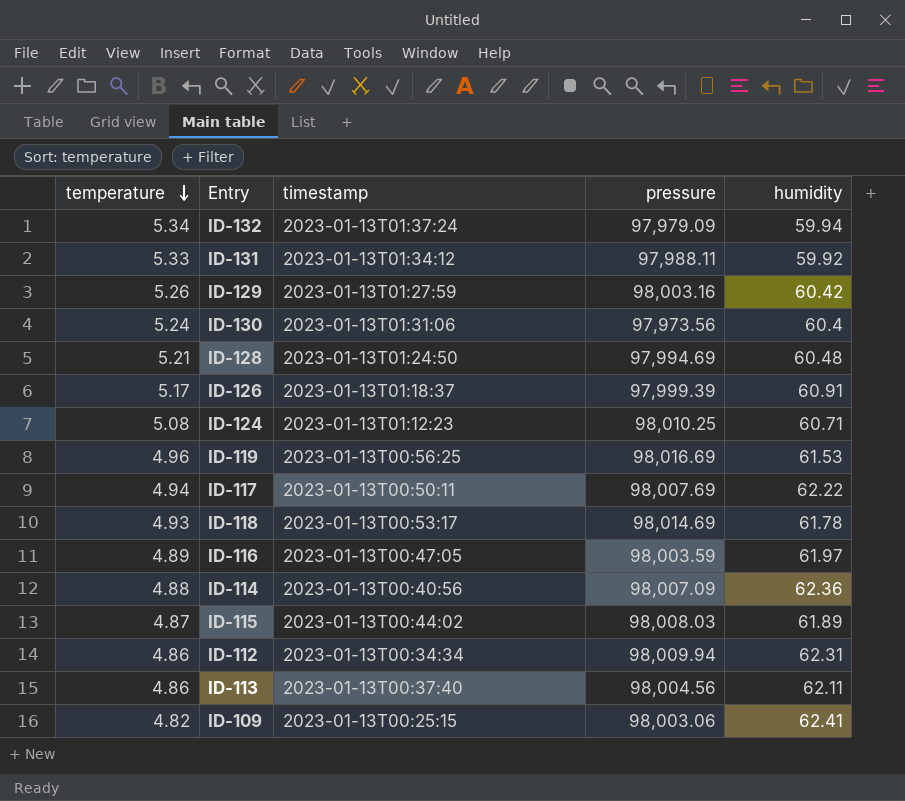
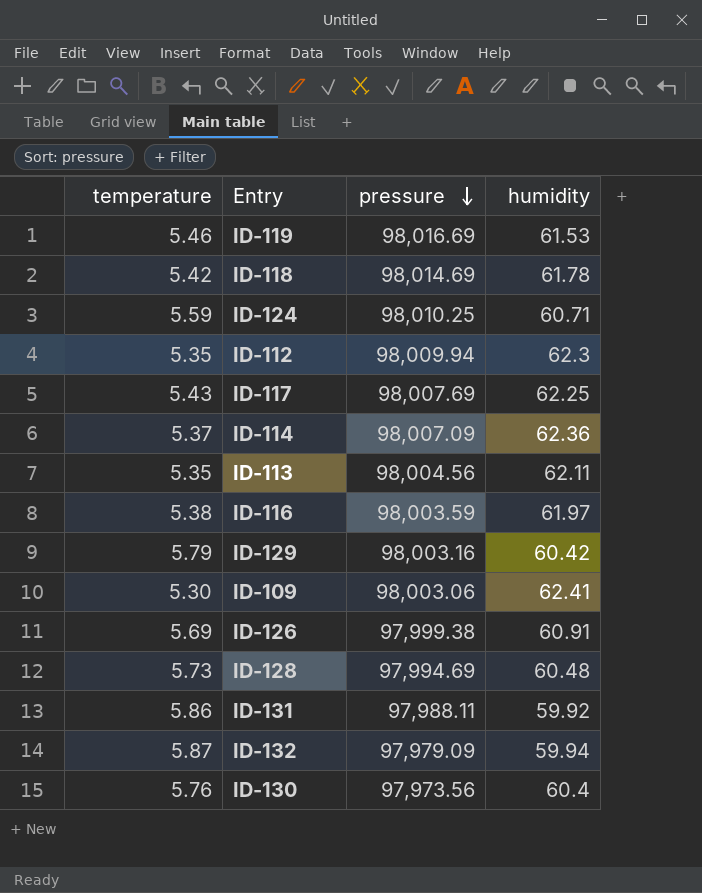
row order: temperature descending -> pressure descending
column timestamp | position: 3 -> none
row ID-115: 4.87 | 2023-01-13T00:44:02 | 98,008.03 | 61.89 -> none
ID-119 | temperature: 4.96 -> 5.46
ID-118 | temperature: 4.93 -> 5.42
ID-124 | temperature: 5.08 -> 5.59
ID-112 | temperature: 4.86 -> 5.35
ID-112 | humidity: 62.31 -> 62.3
ID-117 | temperature: 4.94 -> 5.43
ID-117 | humidity: 62.22 -> 62.25
ID-114 | temperature: 4.88 -> 5.37
ID-113 | temperature: 4.86 -> 5.35
ID-116 | temperature: 4.89 -> 5.38
ID-129 | temperature: 5.26 -> 5.79
ID-109 | temperature: 4.82 -> 5.30
ID-126 | temperature: 5.17 -> 5.69
ID-126 | pressure: 97,999.39 -> 97,999.38
ID-128 | temperature: 5.21 -> 5.73
ID-131 | temperature: 5.33 -> 5.86
ID-132 | temperature: 5.34 -> 5.87
ID-130 | temperature: 5.24 -> 5.76

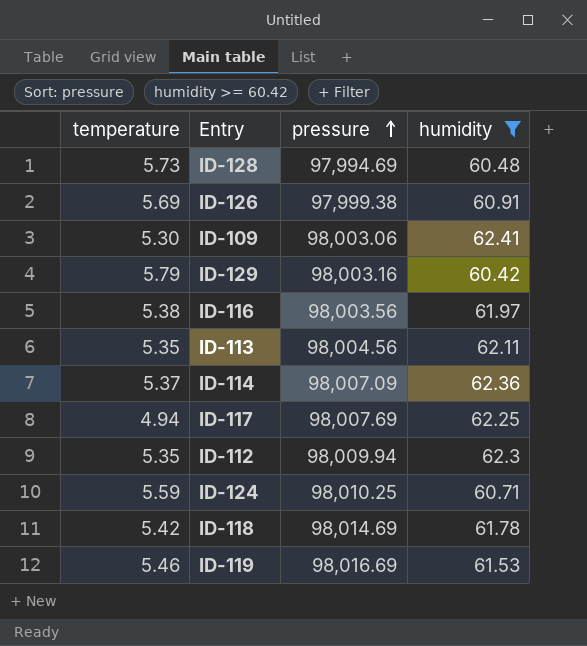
filter: none -> humidity >= 60.42
row order: pressure descending -> pressure ascending
ID-116 | pressure: 98,003.59 -> 98,003.56
ID-117 | temperature: 5.43 -> 4.94

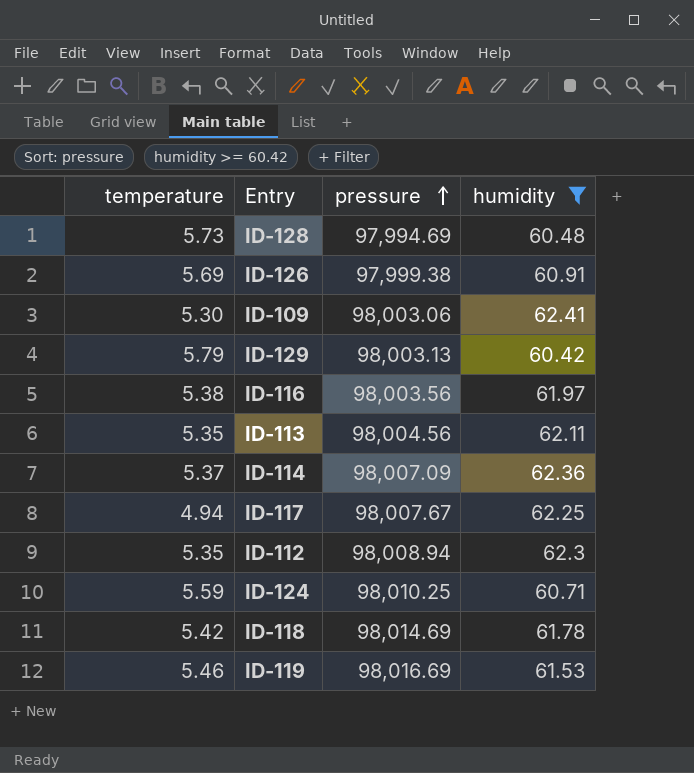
ID-129 | pressure: 98,003.16 -> 98,003.13
ID-117 | pressure: 98,007.69 -> 98,007.67
ID-112 | pressure: 98,009.94 -> 98,008.94

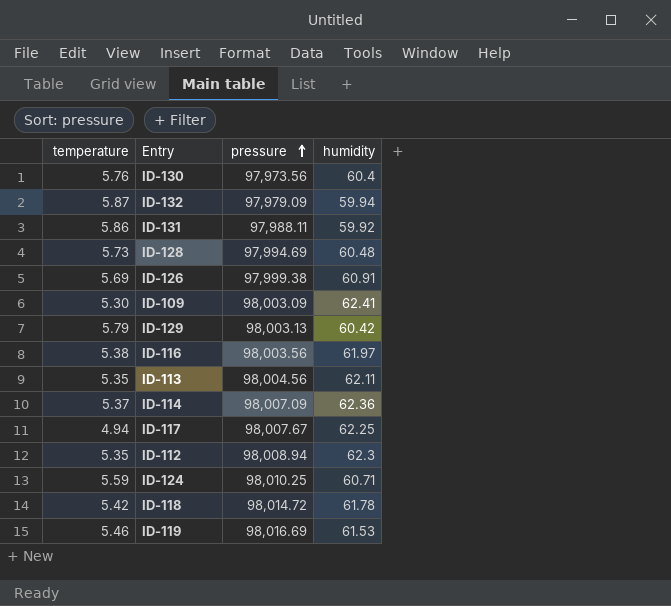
filter: humidity >= 60.42 -> none
ID-109 | pressure: 98,003.06 -> 98,003.09
ID-118 | pressure: 98,014.69 -> 98,014.72

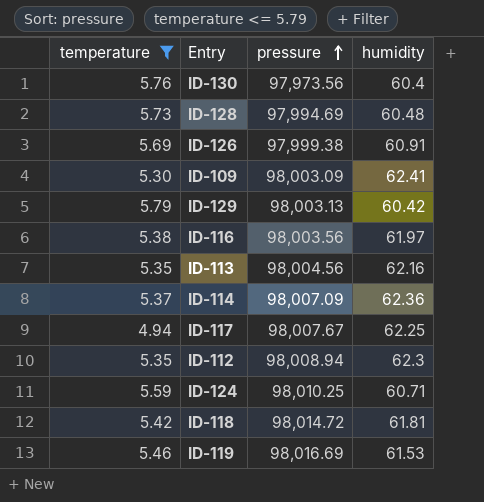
filter: none -> temperature <= 5.79
ID-113 | humidity: 62.11 -> 62.16
ID-118 | humidity: 61.78 -> 61.81

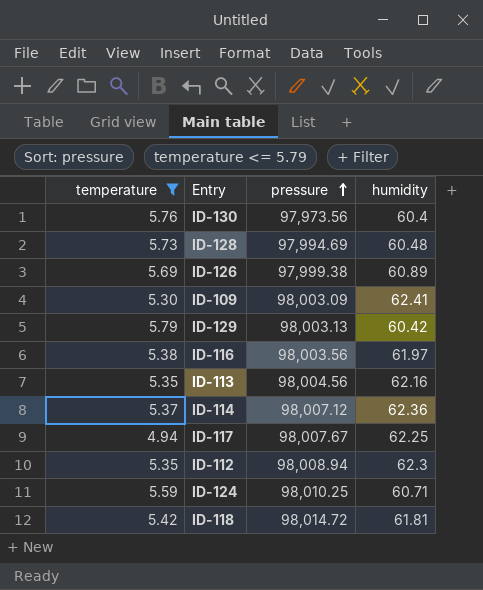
row ID-119: 5.46 | 98,016.69 | 61.53 -> none
ID-126 | humidity: 60.91 -> 60.89
ID-114 | pressure: 98,007.09 -> 98,007.12

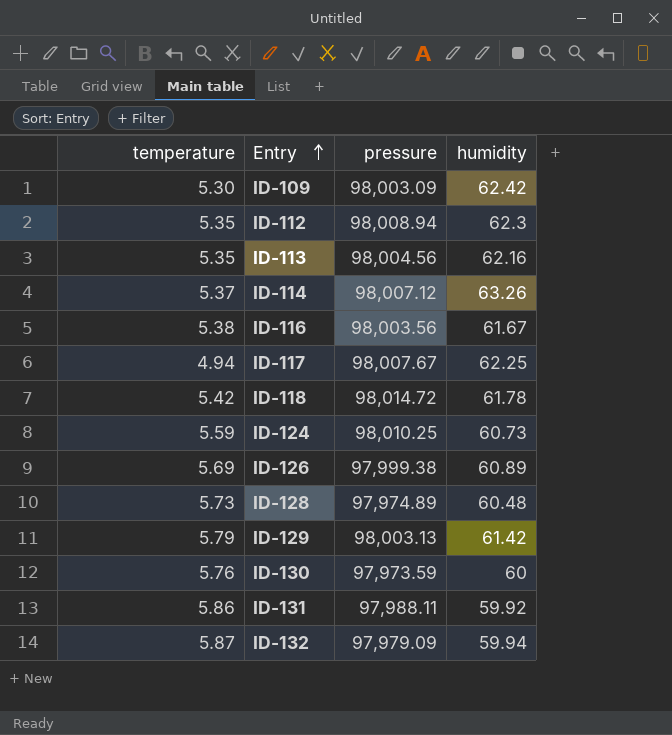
filter: temperature <= 5.79 -> none
row order: pressure ascending -> Entry ascending
ID-109 | humidity: 62.41 -> 62.42
ID-114 | humidity: 62.36 -> 63.26
ID-116 | humidity: 61.97 -> 61.67
ID-118 | humidity: 61.81 -> 61.78
ID-124 | humidity: 60.71 -> 60.73
ID-128 | pressure: 97,994.69 -> 97,974.89
ID-129 | humidity: 60.42 -> 61.42
ID-130 | pressure: 97,973.56 -> 97,973.59
ID-130 | humidity: 60.4 -> 60

